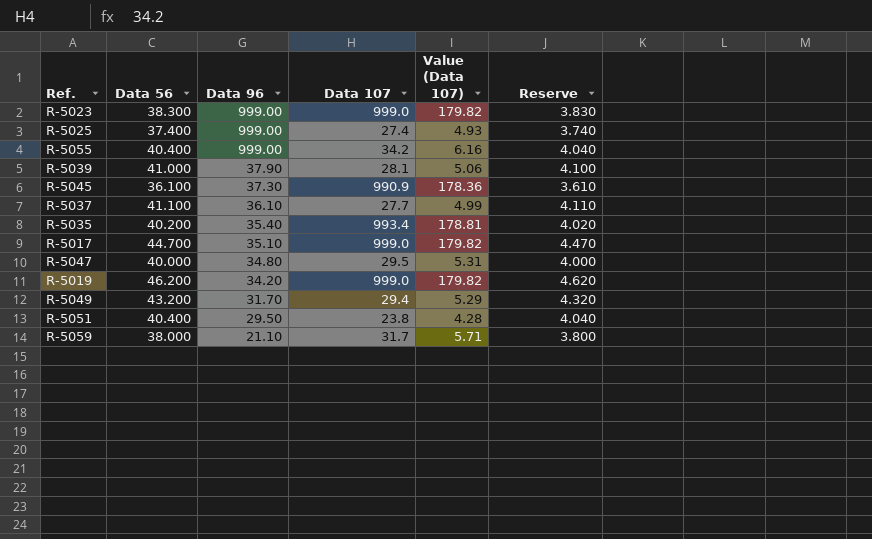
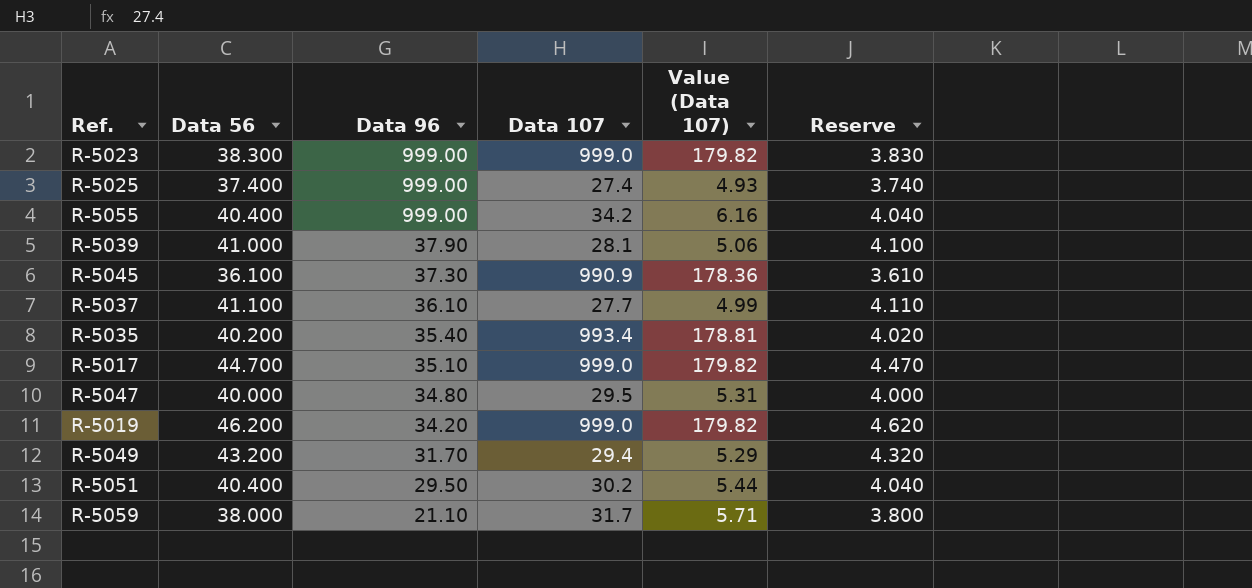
R-5051 | Data 107: 23.8 -> 30.2
R-5051 | Value (Data 107): 4.28 -> 5.44

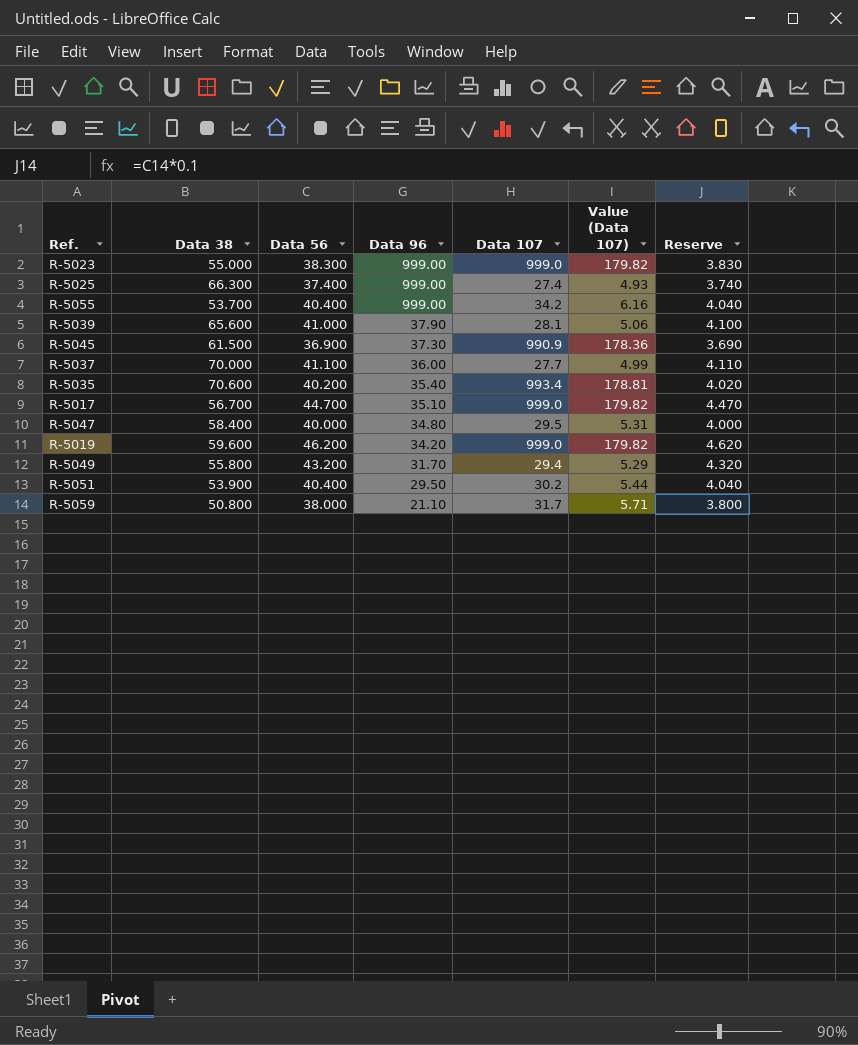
column Data 38 | position: none -> 2
R-5045 | Data 56: 36.100 -> 36.900
R-5045 | Reserve: 3.610 -> 3.690
R-5037 | Data 96: 36.10 -> 36.00

